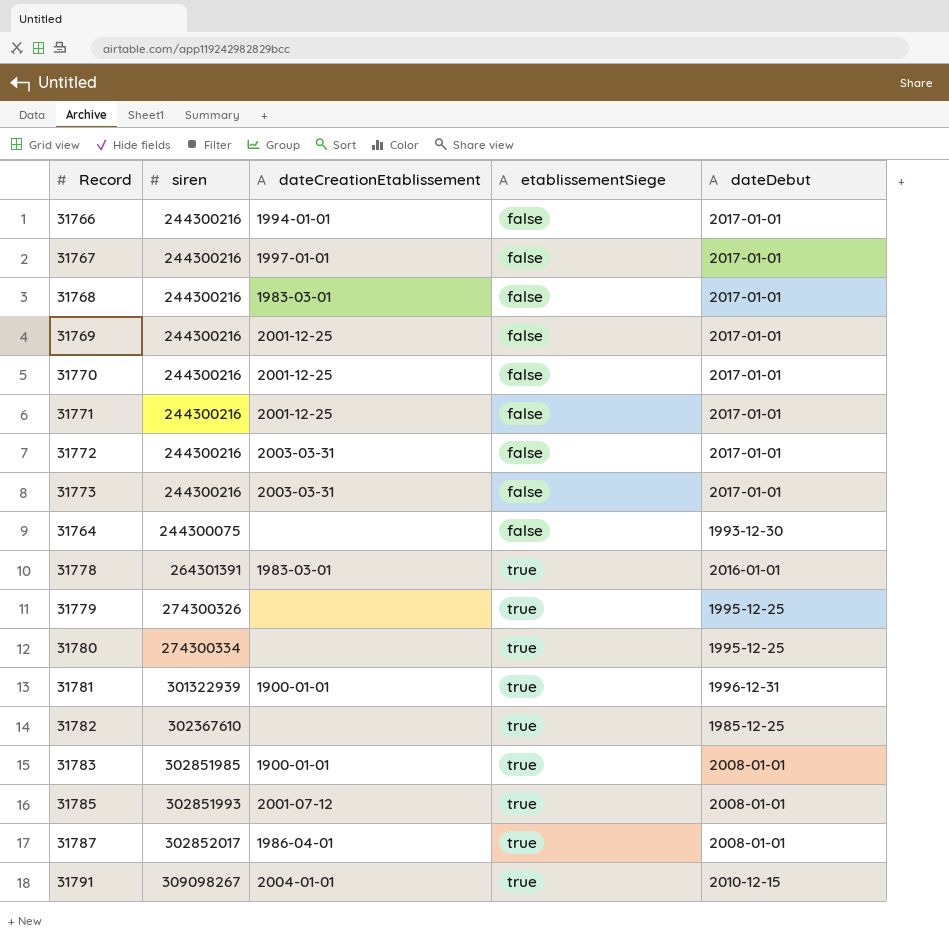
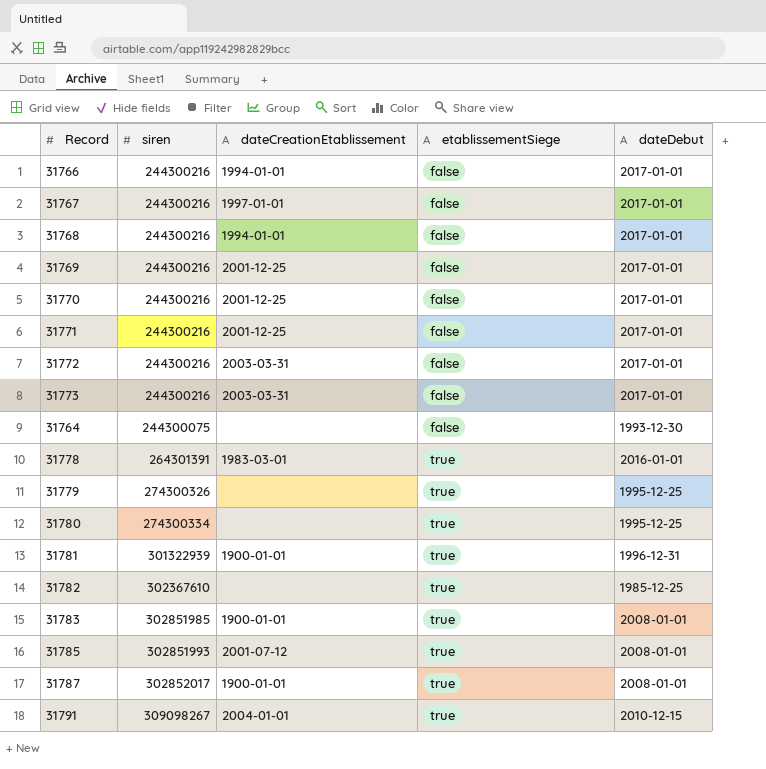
31768 | dateCreationEtablissement: 1983-03-01 -> 1994-01-01
31787 | dateCreationEtablissement: 1986-04-01 -> 1900-01-01

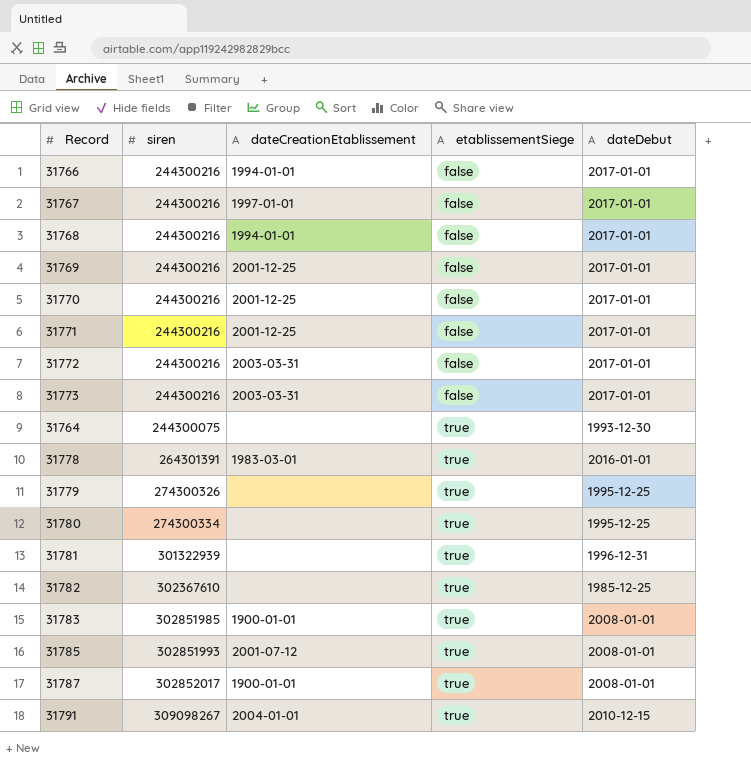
31764 | etablissementSiege: false -> true
31781 | dateCreationEtablissement: 1900-01-01 -> none

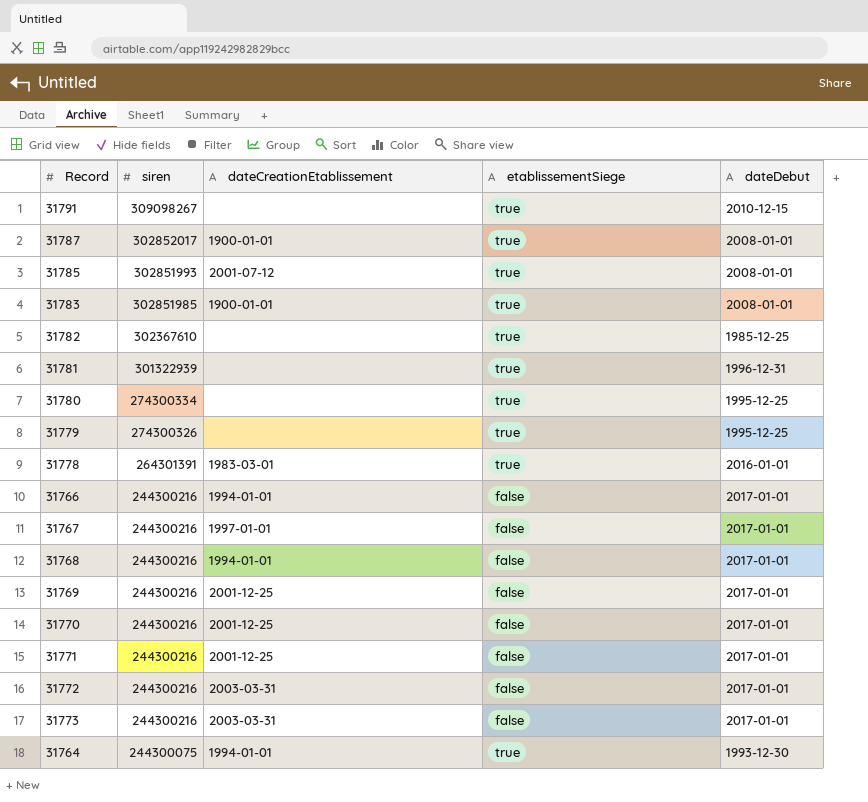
row order: etablissementSiege ascending -> siren descending
31791 | dateCreationEtablissement: 2004-01-01 -> none
31764 | dateCreationEtablissement: none -> 1994-01-01

